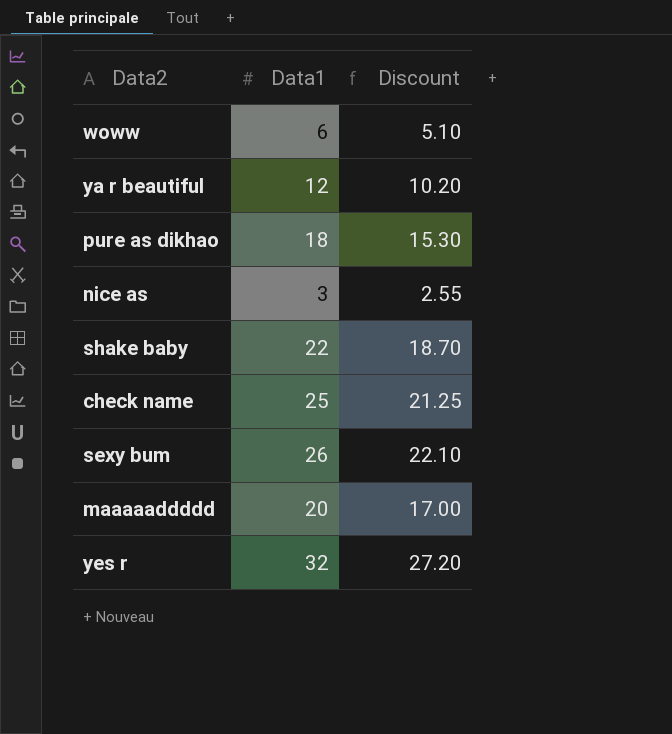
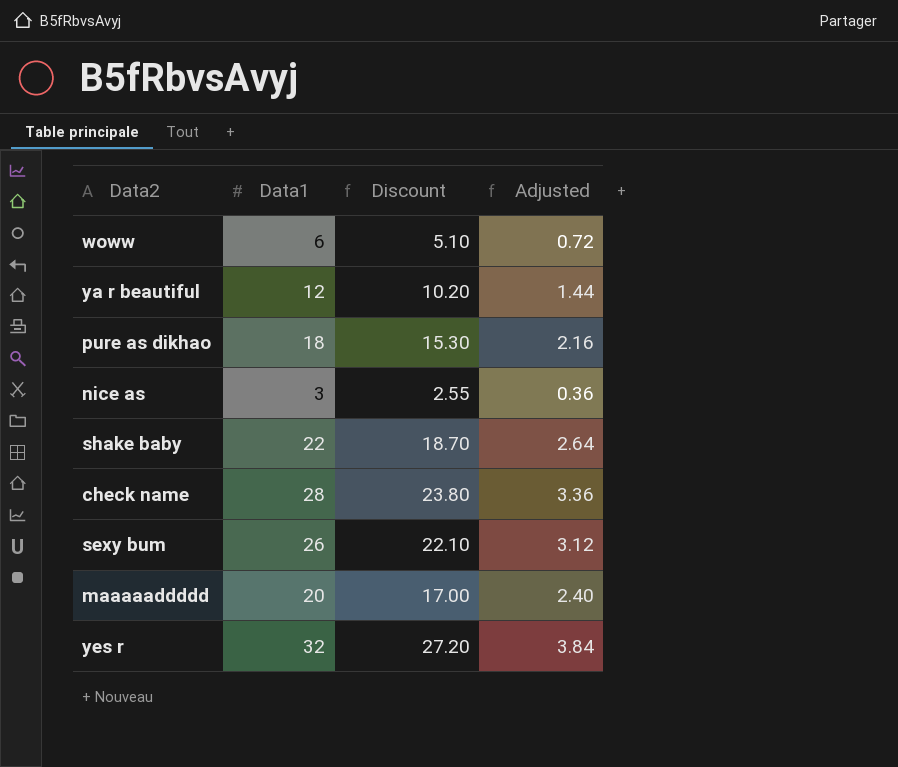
column Adjusted | formula: none -> [Data1] * 0.12
check name | Data1: 25 -> 28
check name | Discount: 21.25 -> 23.80

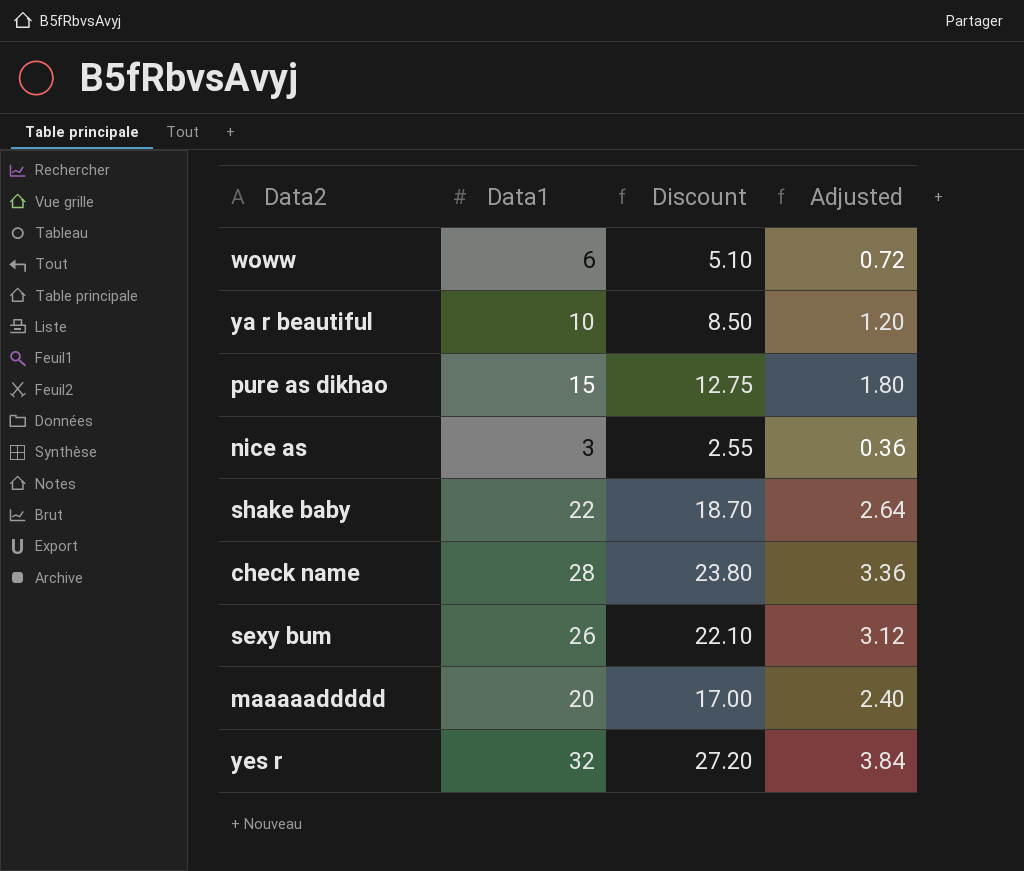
ya r beautiful | Data1: 12 -> 10
ya r beautiful | Discount: 10.20 -> 8.50
ya r beautiful | Adjusted: 1.44 -> 1.20
pure as dikhao | Data1: 18 -> 15
pure as dikhao | Discount: 15.30 -> 12.75
pure as dikhao | Adjusted: 2.16 -> 1.80

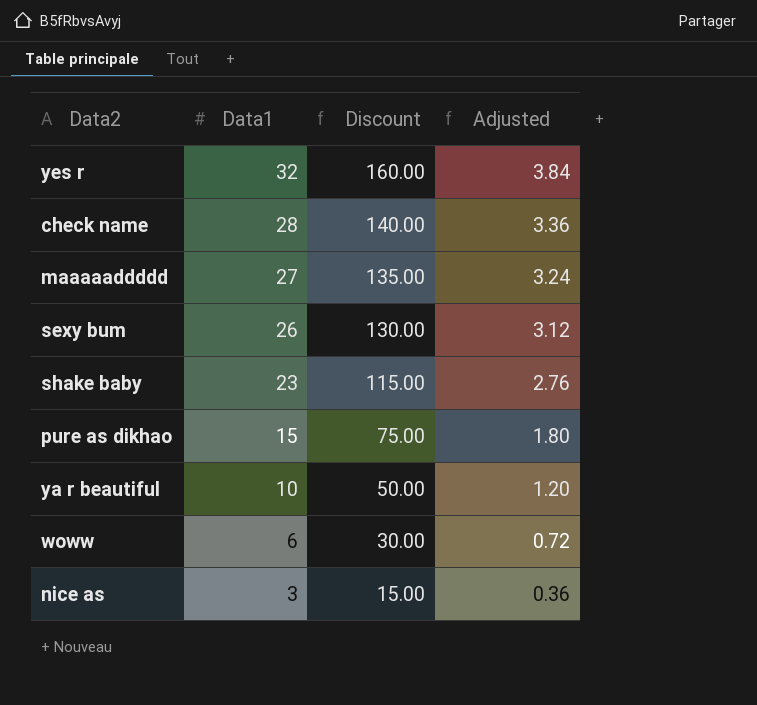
row order: none -> Data1 descending
column Discount | formula: [Data1] * 0.85 -> [Data1] * 5
maaaaaddddd | Data1: 20 -> 27
maaaaaddddd | Adjusted: 2.40 -> 3.24
shake baby | Data1: 22 -> 23
shake baby | Adjusted: 2.64 -> 2.76

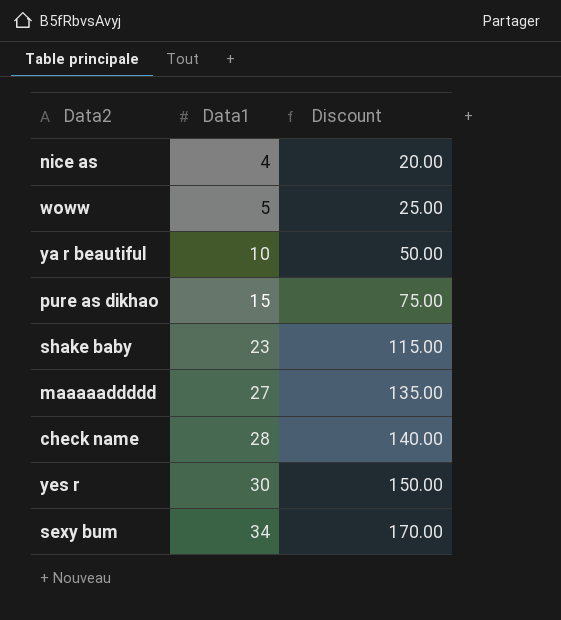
row order: Data1 descending -> Data1 ascending
column Adjusted | formula: [Data1] * 0.12 -> none
nice as | Data1: 3 -> 4
nice as | Discount: 15.00 -> 20.00
woww | Data1: 6 -> 5
woww | Discount: 30.00 -> 25.00
yes r | Data1: 32 -> 30
yes r | Discount: 160.00 -> 150.00
sexy bum | Data1: 26 -> 34
sexy bum | Discount: 130.00 -> 170.00

